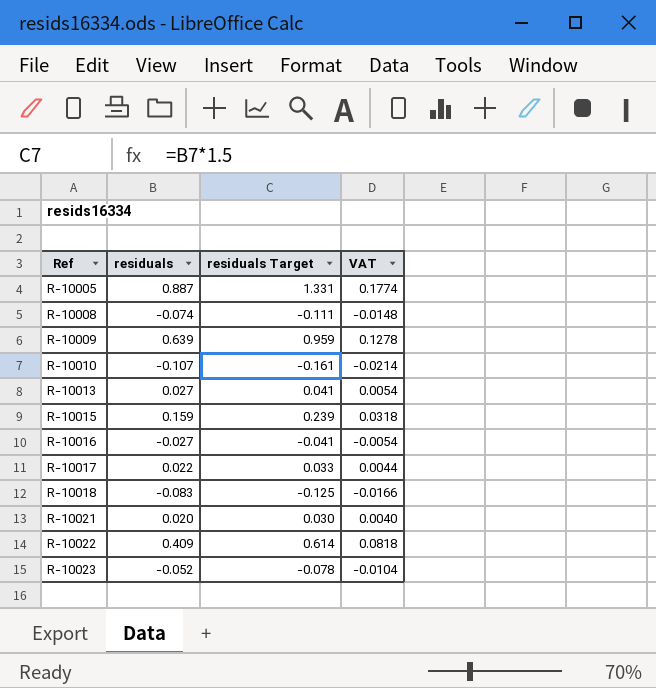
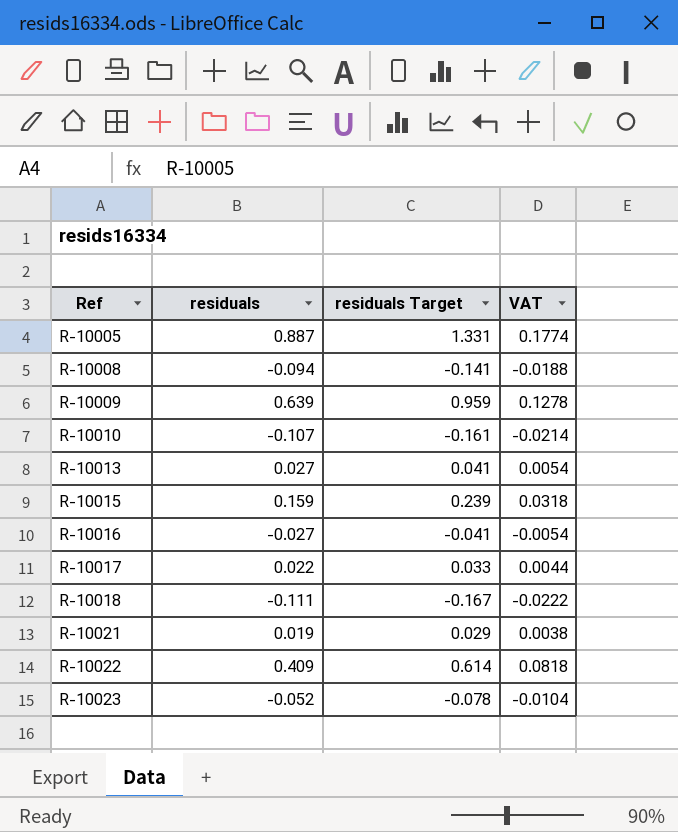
R-10008 | residuals: -0.074 -> -0.094
R-10008 | residuals Target: -0.111 -> -0.141
R-10008 | VAT: -0.0148 -> -0.0188
R-10018 | residuals: -0.083 -> -0.111
R-10018 | residuals Target: -0.125 -> -0.167
R-10018 | VAT: -0.0166 -> -0.0222
R-10021 | residuals: 0.020 -> 0.019
R-10021 | residuals Target: 0.030 -> 0.029
R-10021 | VAT: 0.0040 -> 0.0038

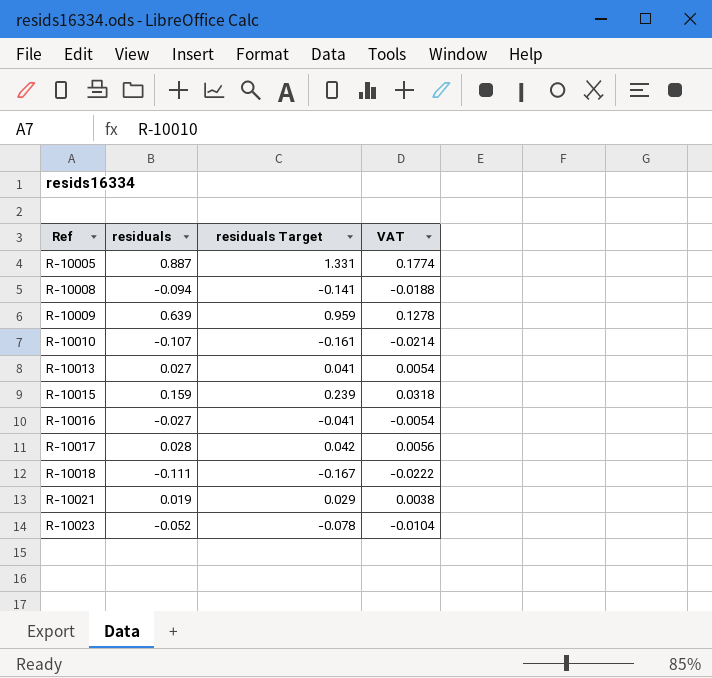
row R-10022: 0.409 | 0.614 | 0.0818 -> none
R-10017 | residuals: 0.022 -> 0.028
R-10017 | residuals Target: 0.033 -> 0.042
R-10017 | VAT: 0.0044 -> 0.0056

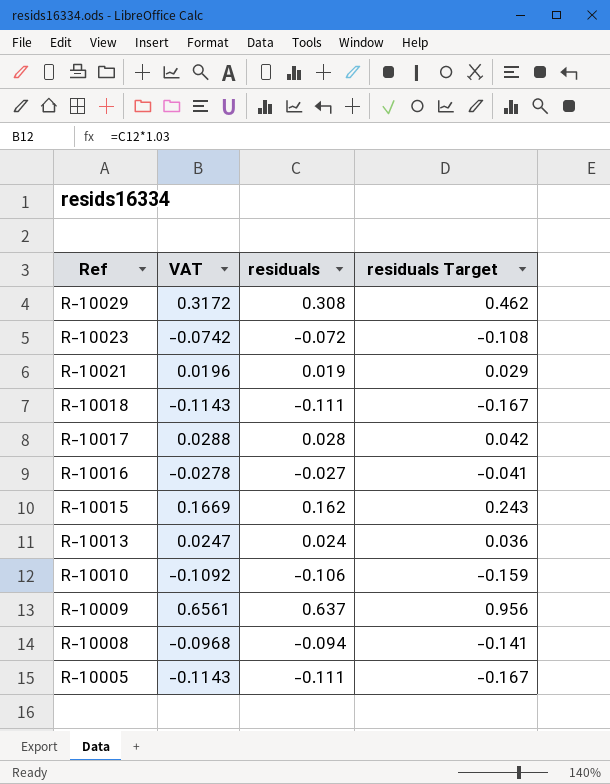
row order: Ref ascending -> Ref descending
column VAT | formula: [residuals] * 0.2 -> [residuals] * 1.03
column VAT | position: 4 -> 2
row R-10029: none -> 0.3172 | 0.308 | 0.462
R-10023 | residuals: -0.052 -> -0.072
R-10023 | residuals Target: -0.078 -> -0.108
R-10015 | residuals: 0.159 -> 0.162
R-10015 | residuals Target: 0.239 -> 0.243
R-10013 | residuals: 0.027 -> 0.024
R-10013 | residuals Target: 0.041 -> 0.036
R-10010 | residuals: -0.107 -> -0.106
R-10010 | residuals Target: -0.161 -> -0.159
R-10009 | residuals: 0.639 -> 0.637
R-10009 | residuals Target: 0.959 -> 0.956
R-10005 | residuals: 0.887 -> -0.111
R-10005 | residuals Target: 1.331 -> -0.167

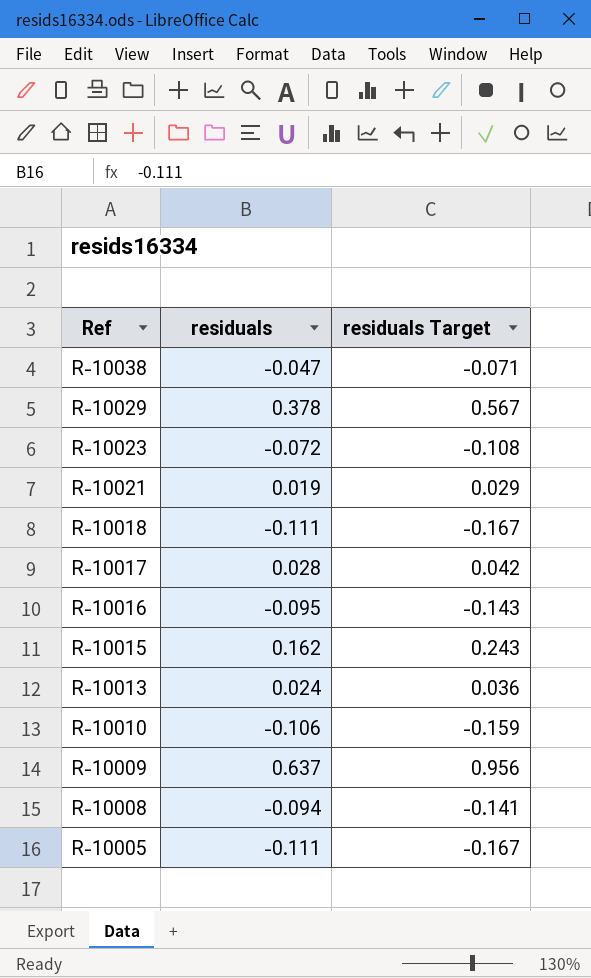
column VAT | formula: [residuals] * 1.03 -> none
row R-10038: none -> -0.047 | -0.071
R-10029 | residuals: 0.308 -> 0.378
R-10029 | residuals Target: 0.462 -> 0.567
R-10016 | residuals: -0.027 -> -0.095
R-10016 | residuals Target: -0.041 -> -0.143

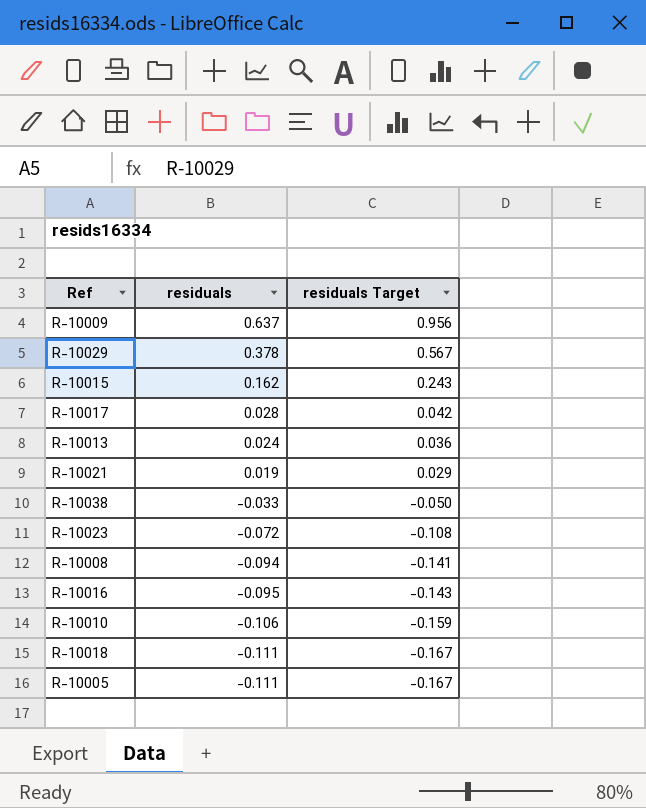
row order: Ref descending -> residuals descending
R-10038 | residuals: -0.047 -> -0.033
R-10038 | residuals Target: -0.071 -> -0.050

